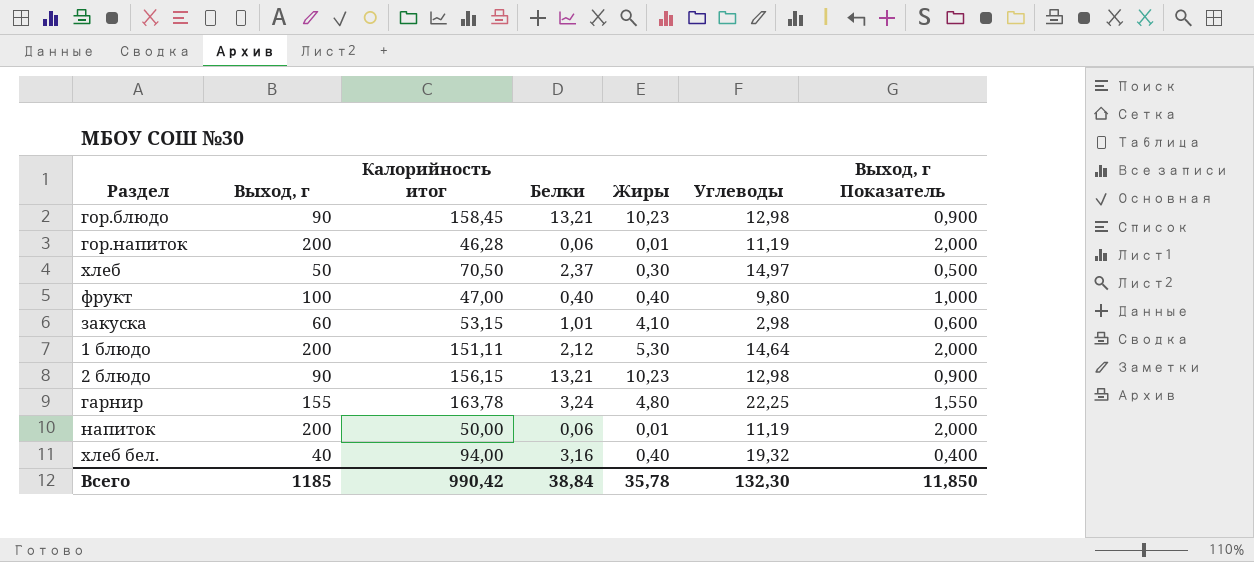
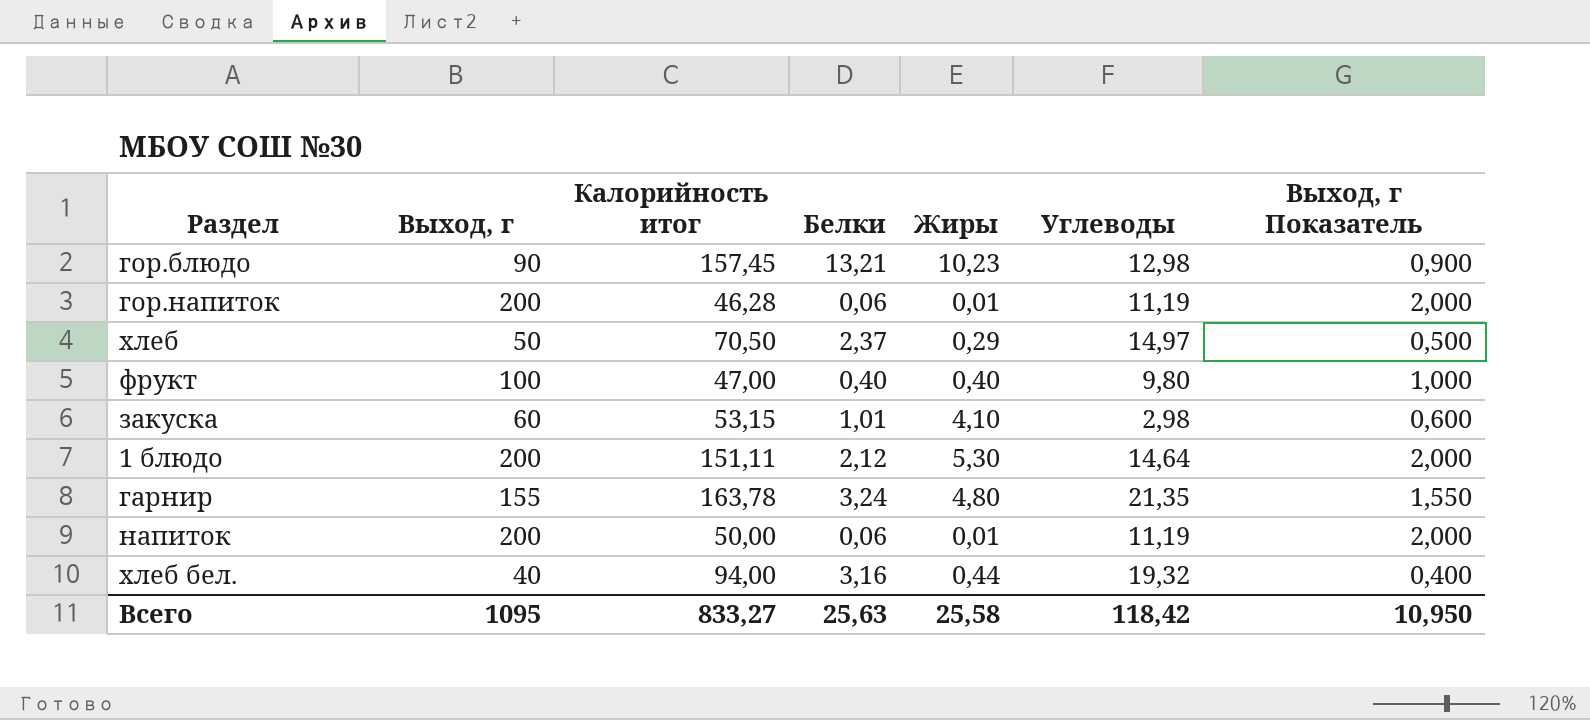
row 2 блюдо: 90 | 156,15 | 13,21 | 10,23 | 12,98 | 0,900 -> none
гор.блюдо | Калорийность итог: 158,45 -> 157,45
хлеб | Жиры: 0,30 -> 0,29
гарнир | Углеводы: 22,25 -> 21,35
хлеб бел. | Жиры: 0,40 -> 0,44
Всего | Выход, г: 1185 -> 1095
Всего | Калорийность итог: 990,42 -> 833,27
Всего | Белки: 38,84 -> 25,63
Всего | Жиры: 35,78 -> 25,58
Всего | Углеводы: 132,30 -> 118,42
Всего | Выход, г Показатель: 11,850 -> 10,950

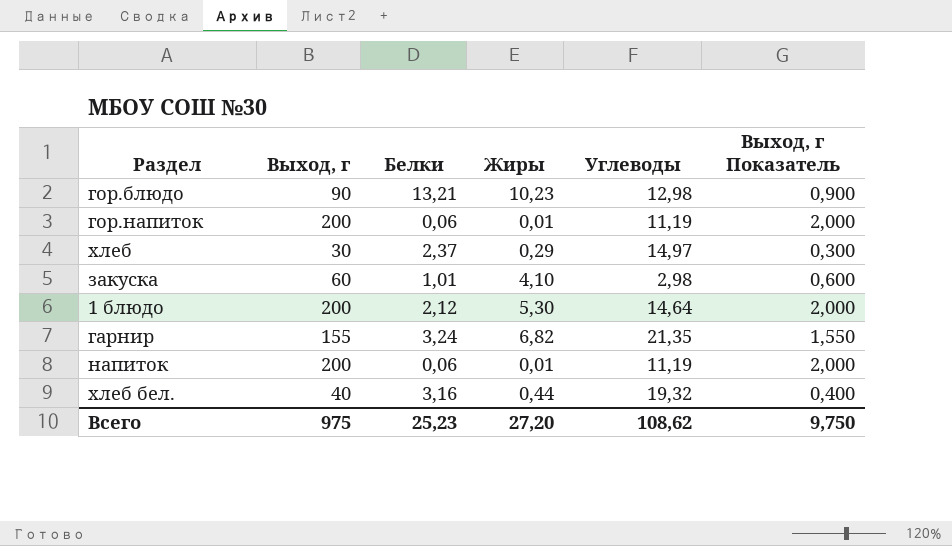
column Калорийность итог | position: 3 -> none
row фрукт: 100 | 47,00 | 0,40 | 0,40 | 9,80 | 1,000 -> none
хлеб | Выход, г: 50 -> 30
хлеб | Выход, г Показатель: 0,500 -> 0,300
гарнир | Жиры: 4,80 -> 6,82
Всего | Выход, г: 1095 -> 975
Всего | Белки: 25,63 -> 25,23
Всего | Жиры: 25,58 -> 27,20
Всего | Углеводы: 118,42 -> 108,62
Всего | Выход, г Показатель: 10,950 -> 9,750

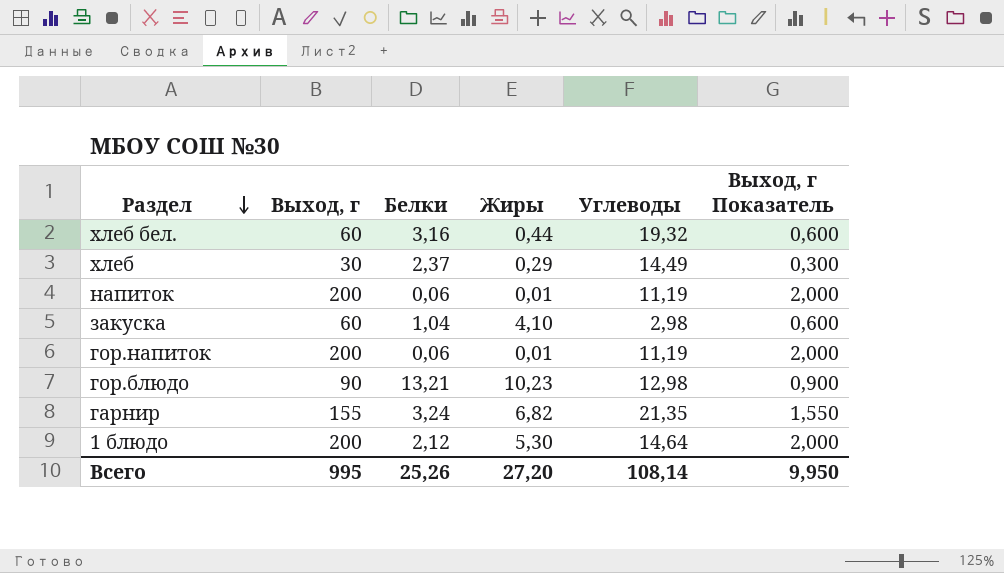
row order: none -> Раздел descending
хлеб бел. | Выход, г: 40 -> 60
хлеб бел. | Выход, г Показатель: 0,400 -> 0,600
хлеб | Углеводы: 14,97 -> 14,49
закуска | Белки: 1,01 -> 1,04
Всего | Выход, г: 975 -> 995
Всего | Белки: 25,23 -> 25,26
Всего | Углеводы: 108,62 -> 108,14
Всего | Выход, г Показатель: 9,750 -> 9,950

